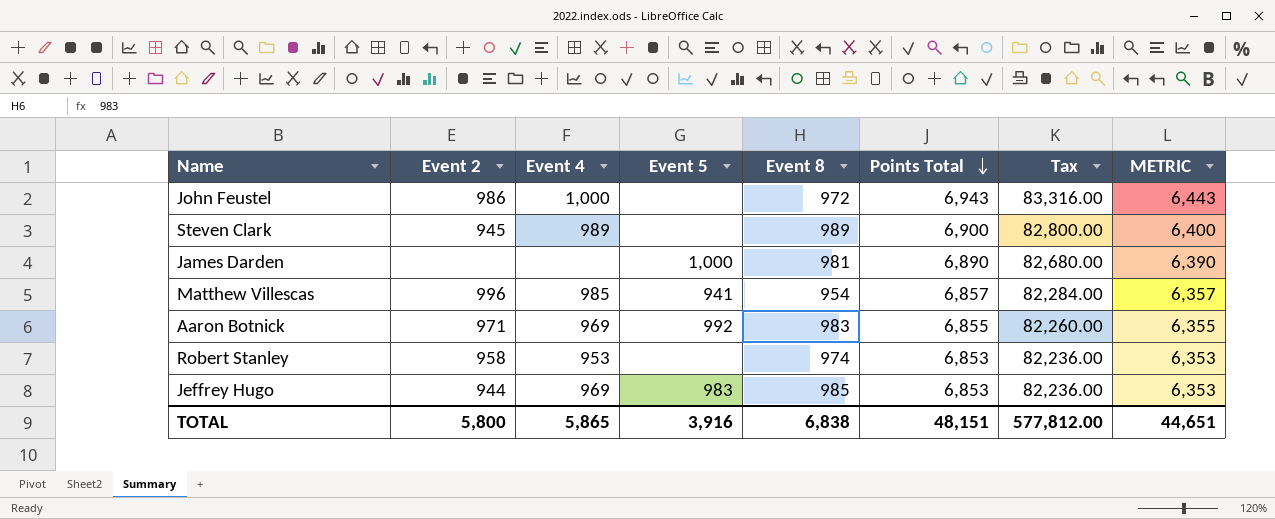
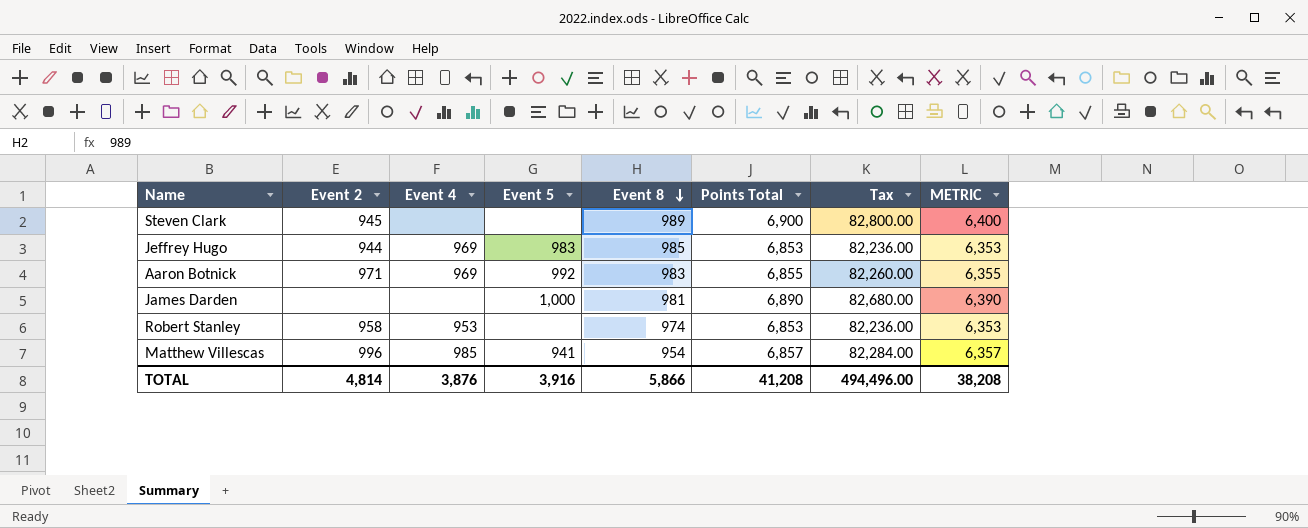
row order: Points Total descending -> Event 8 descending
row John Feustel: 986 | 1,000 | none | 972 | 6,943 | 83,316.00 | 6,443 -> none
Steven Clark | Event 4: 989 -> none
TOTAL | Event 2: 5,800 -> 4,814
TOTAL | Event 4: 5,865 -> 3,876
TOTAL | Event 8: 6,838 -> 5,866
TOTAL | Points Total: 48,151 -> 41,208
TOTAL | Tax: 577,812.00 -> 494,496.00
TOTAL | METRIC: 44,651 -> 38,208

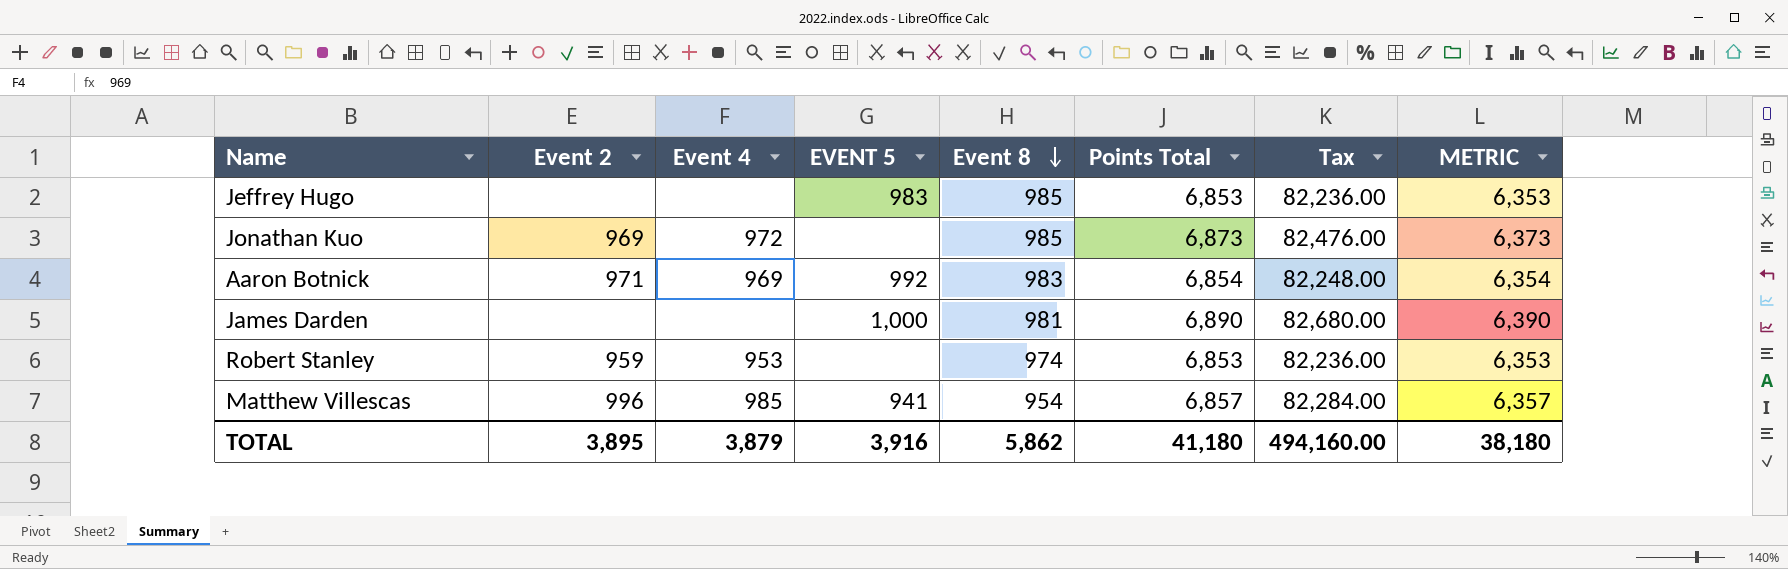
column name: Event 5 -> EVENT 5
row Steven Clark: 945 | none | none | 989 | 6,900 | 82,800.00 | 6,400 -> none
Jeffrey Hugo | Event 2: 944 -> none
Jeffrey Hugo | Event 4: 969 -> none
row Jonathan Kuo: none -> 969 | 972 | none | 985 | 6,873 | 82,476.00 | 6,373
Aaron Botnick | Points Total: 6,855 -> 6,854
Aaron Botnick | Tax: 82,260.00 -> 82,248.00
Aaron Botnick | METRIC: 6,355 -> 6,354
Robert Stanley | Event 2: 958 -> 959
TOTAL | Event 2: 4,814 -> 3,895
TOTAL | Event 4: 3,876 -> 3,879
TOTAL | Event 8: 5,866 -> 5,862
TOTAL | Points Total: 41,208 -> 41,180
TOTAL | Tax: 494,496.00 -> 494,160.00
TOTAL | METRIC: 38,208 -> 38,180

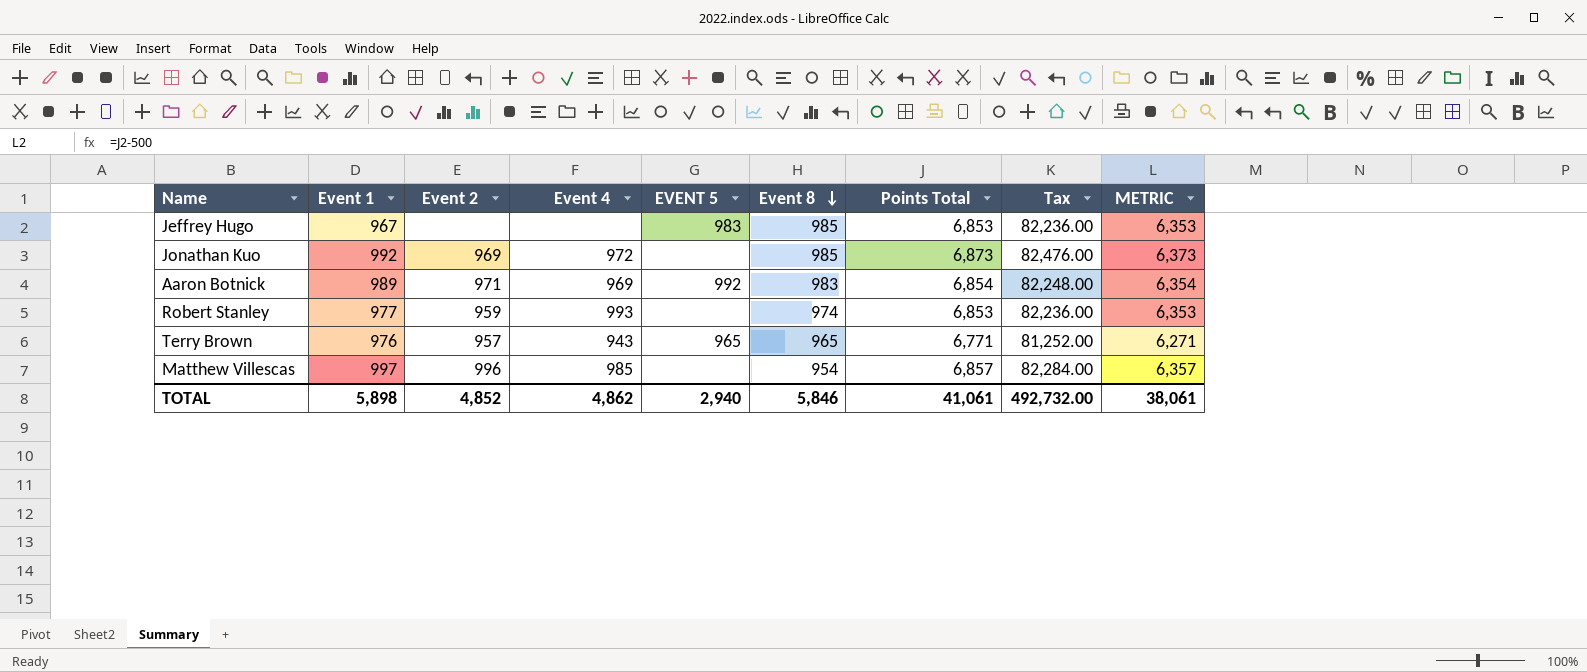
column Event 1 | position: none -> 2
row James Darden: none | none | 1,000 | 981 | 6,890 | 82,680.00 | 6,390 -> none
Robert Stanley | Event 4: 953 -> 993
row Terry Brown: none -> 976 | 957 | 943 | 965 | 965 | 6,771 | 81,252.00 | 6,271
Matthew Villescas | EVENT 5: 941 -> none
TOTAL | Event 2: 3,895 -> 4,852
TOTAL | Event 4: 3,879 -> 4,862
TOTAL | EVENT 5: 3,916 -> 2,940
TOTAL | Event 8: 5,862 -> 5,846
TOTAL | Points Total: 41,180 -> 41,061
TOTAL | Tax: 494,160.00 -> 492,732.00
TOTAL | METRIC: 38,180 -> 38,061

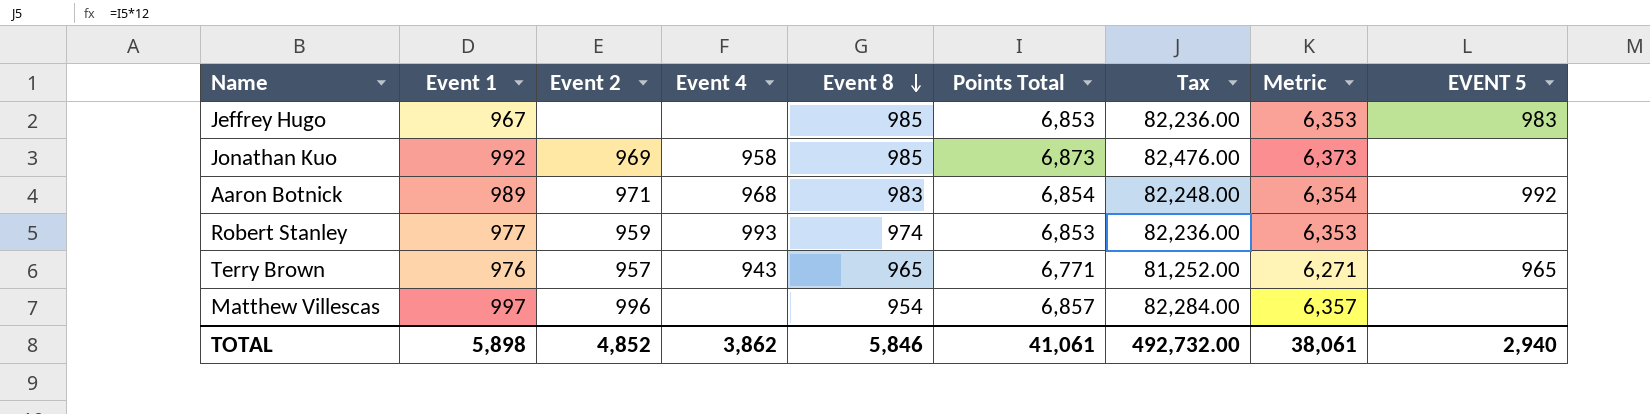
column name: METRIC -> Metric
column EVENT 5 | position: 5 -> 9
Jonathan Kuo | Event 4: 972 -> 958
Aaron Botnick | Event 4: 969 -> 968
Matthew Villescas | Event 4: 985 -> none
TOTAL | Event 4: 4,862 -> 3,862

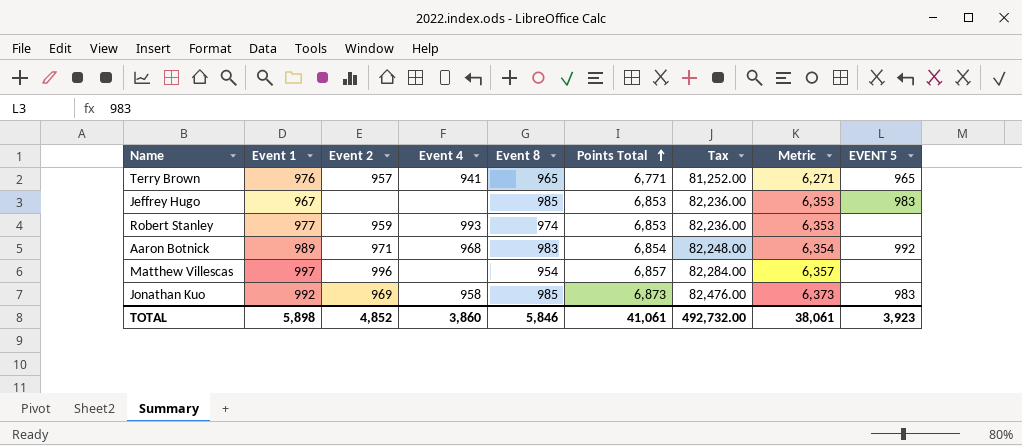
row order: Event 8 descending -> Points Total ascending
Terry Brown | Event 4: 943 -> 941
Jonathan Kuo | EVENT 5: none -> 983
TOTAL | Event 4: 3,862 -> 3,860
TOTAL | EVENT 5: 2,940 -> 3,923

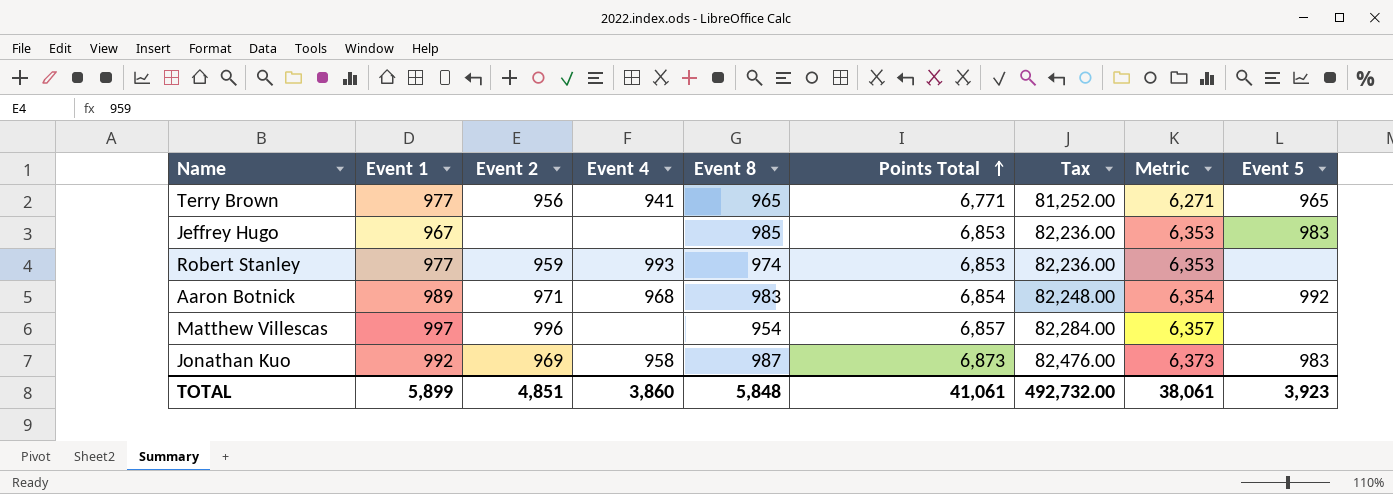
column name: EVENT 5 -> Event 5
Terry Brown | Event 1: 976 -> 977
Terry Brown | Event 2: 957 -> 956
Jonathan Kuo | Event 8: 985 -> 987
TOTAL | Event 1: 5,898 -> 5,899
TOTAL | Event 2: 4,852 -> 4,851
TOTAL | Event 8: 5,846 -> 5,848

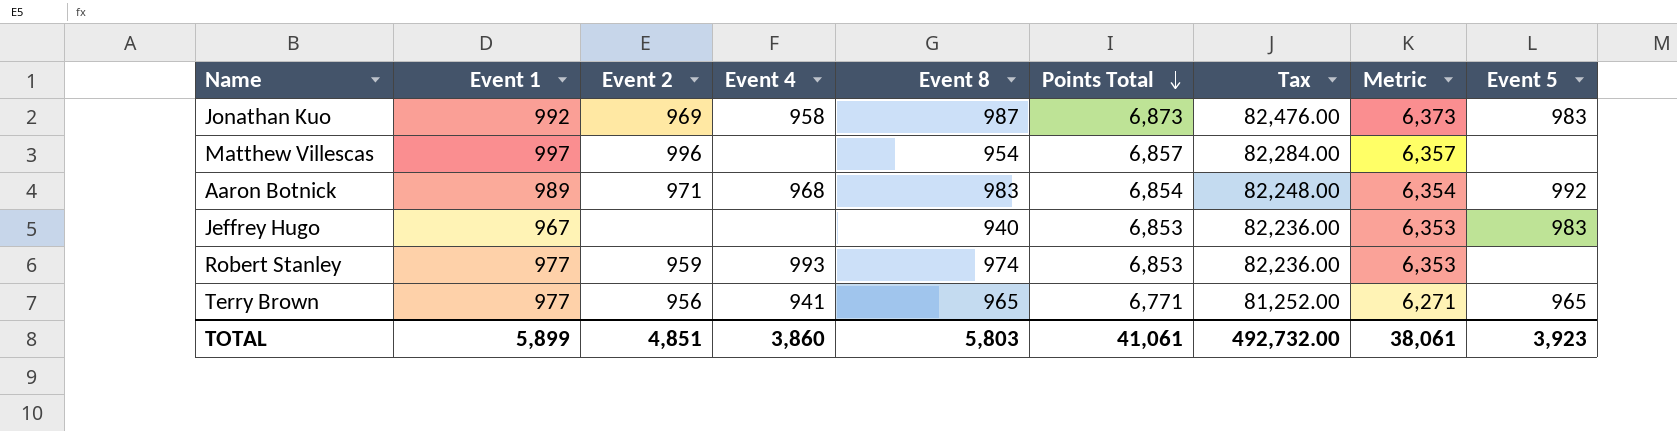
row order: Points Total ascending -> Points Total descending
Jeffrey Hugo | Event 8: 985 -> 940
TOTAL | Event 8: 5,848 -> 5,803

